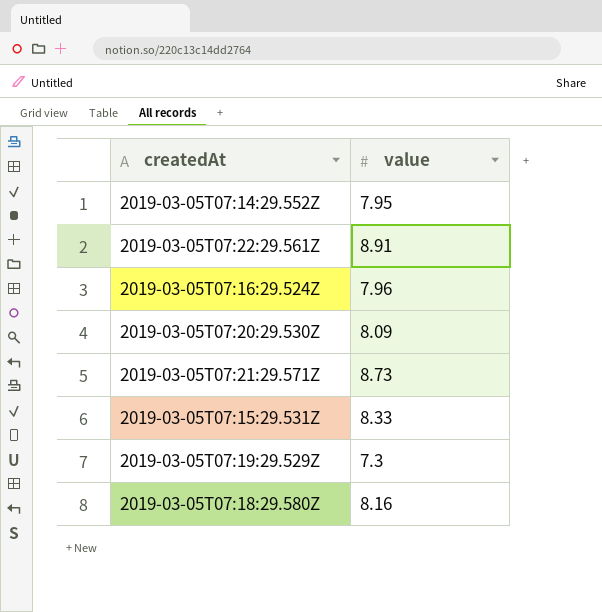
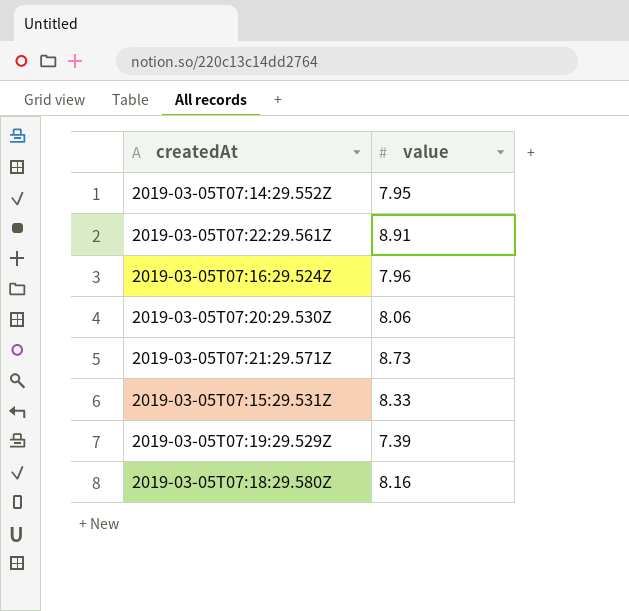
2019-03-05T07:20:29.530Z | value: 8.09 -> 8.06
2019-03-05T07:19:29.529Z | value: 7.3 -> 7.39

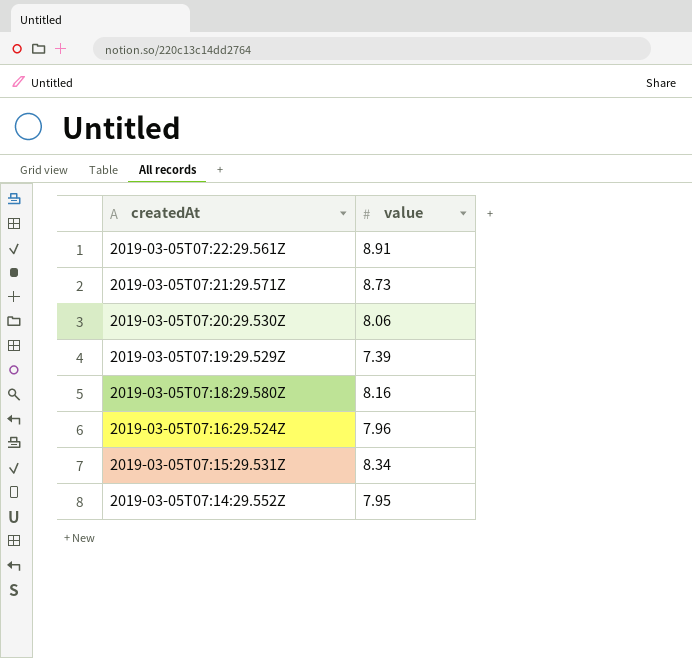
row order: none -> createdAt descending
2019-03-05T07:15:29.531Z | value: 8.33 -> 8.34

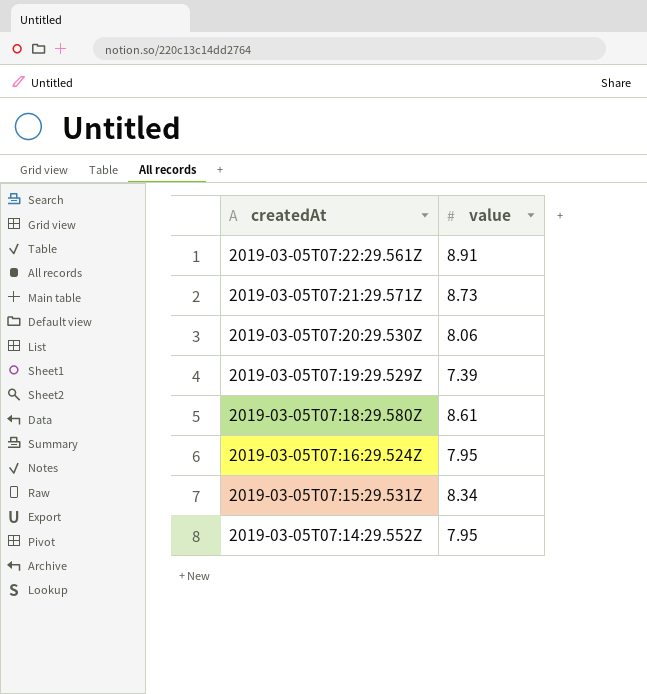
2019-03-05T07:18:29.580Z | value: 8.16 -> 8.61
2019-03-05T07:16:29.524Z | value: 7.96 -> 7.95

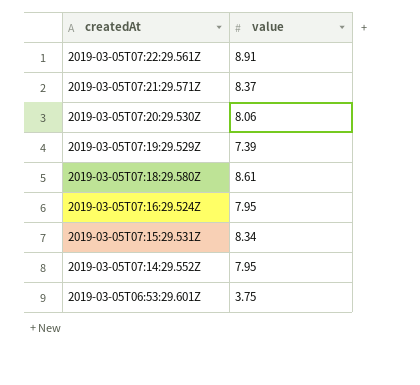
2019-03-05T07:21:29.571Z | value: 8.73 -> 8.37
row 2019-03-05T06:53:29.601Z: none -> 3.75

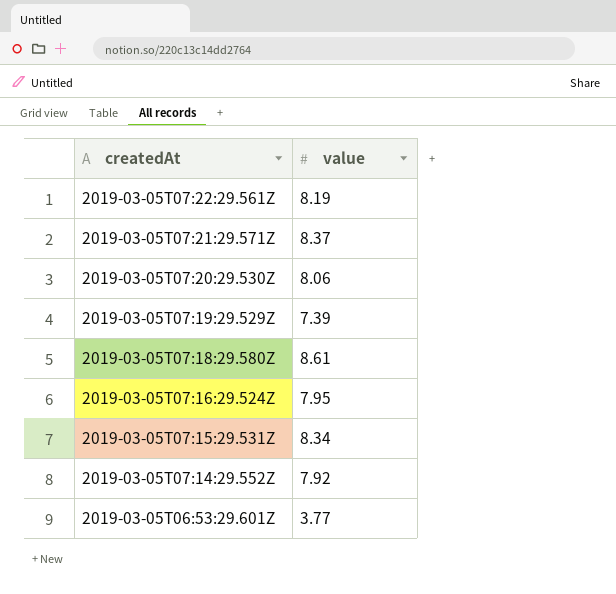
2019-03-05T07:22:29.561Z | value: 8.91 -> 8.19
2019-03-05T07:14:29.552Z | value: 7.95 -> 7.92
2019-03-05T06:53:29.601Z | value: 3.75 -> 3.77

